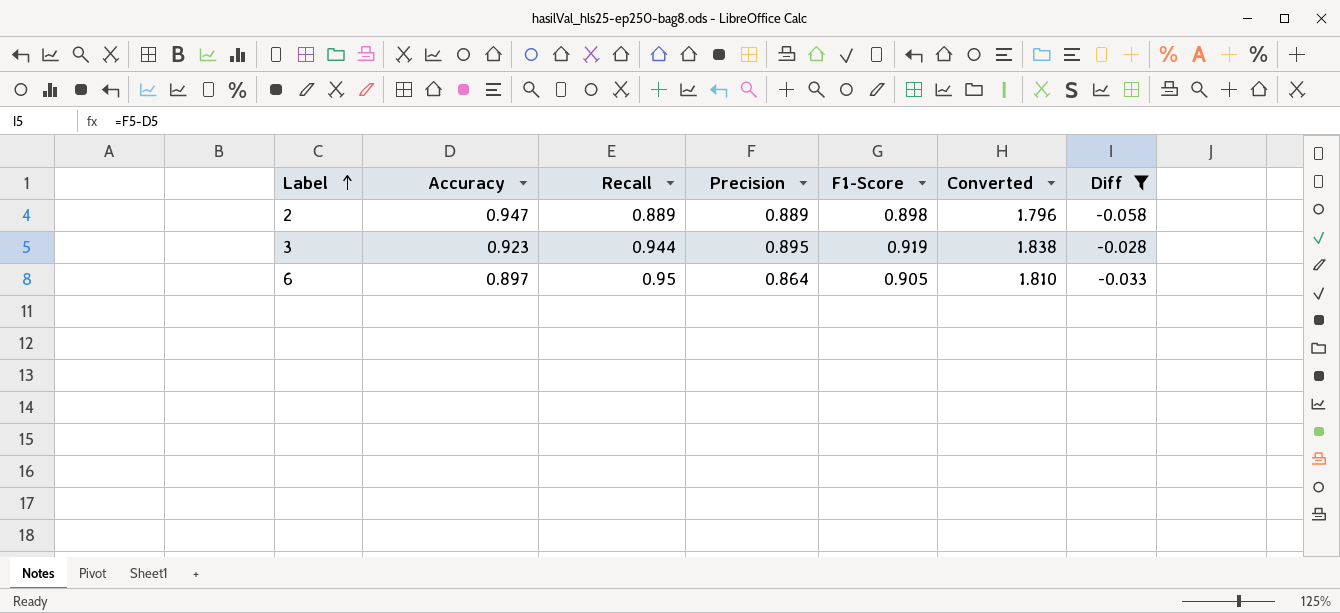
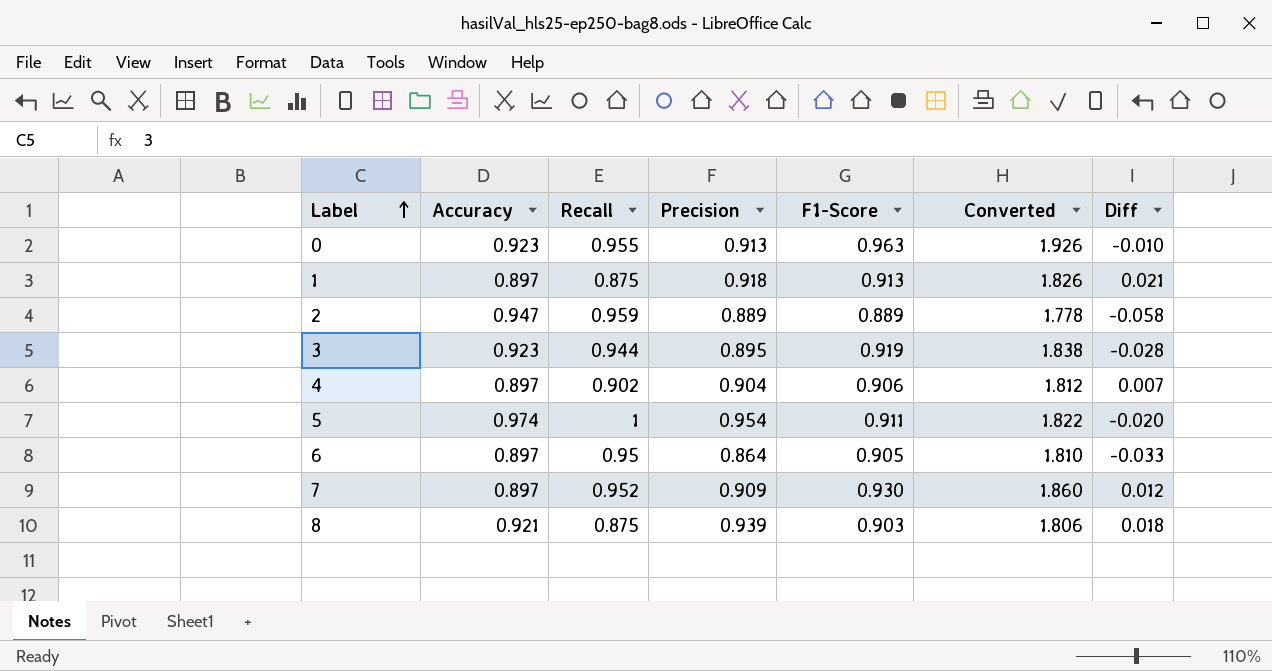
filter: Diff <= -0.028 -> none
2 | Recall: 0.889 -> 0.959
2 | F1-Score: 0.898 -> 0.889
2 | Converted: 1.796 -> 1.778

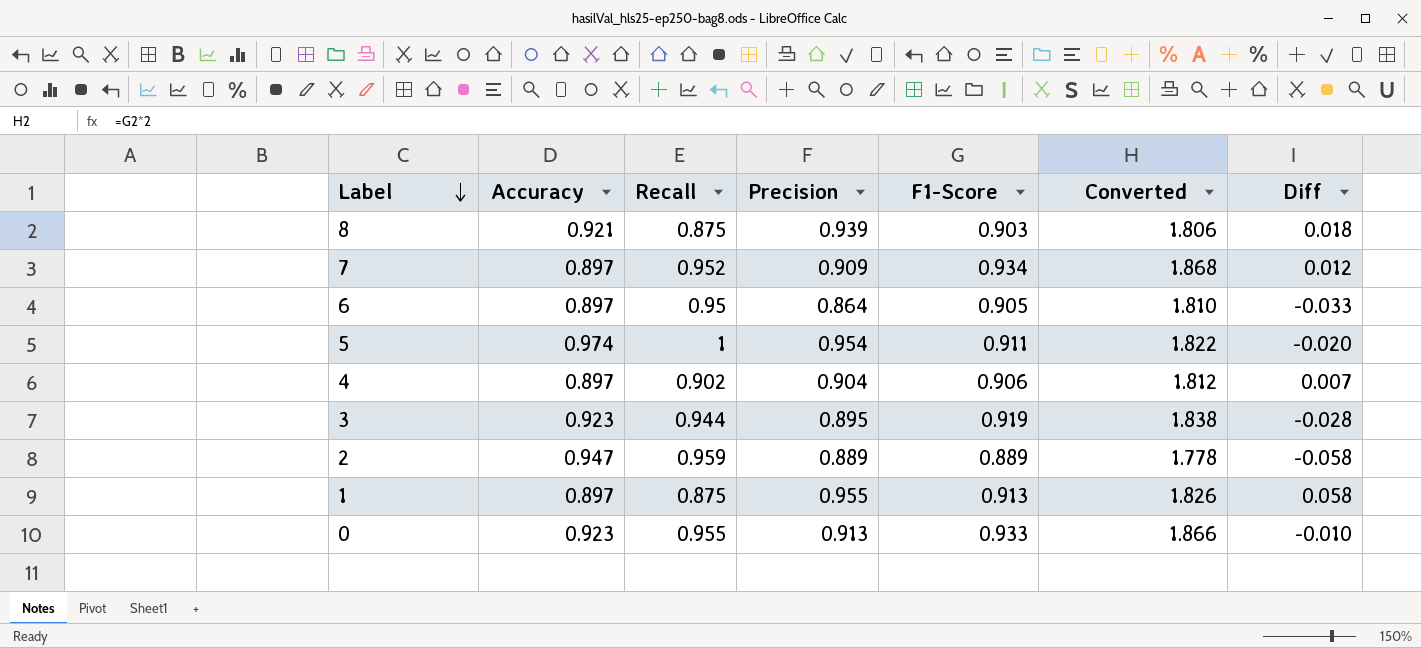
row order: Label ascending -> Label descending
7 | F1-Score: 0.930 -> 0.934
7 | Converted: 1.860 -> 1.868
1 | Precision: 0.918 -> 0.955
1 | Diff: 0.021 -> 0.058
0 | F1-Score: 0.963 -> 0.933
0 | Converted: 1.926 -> 1.866

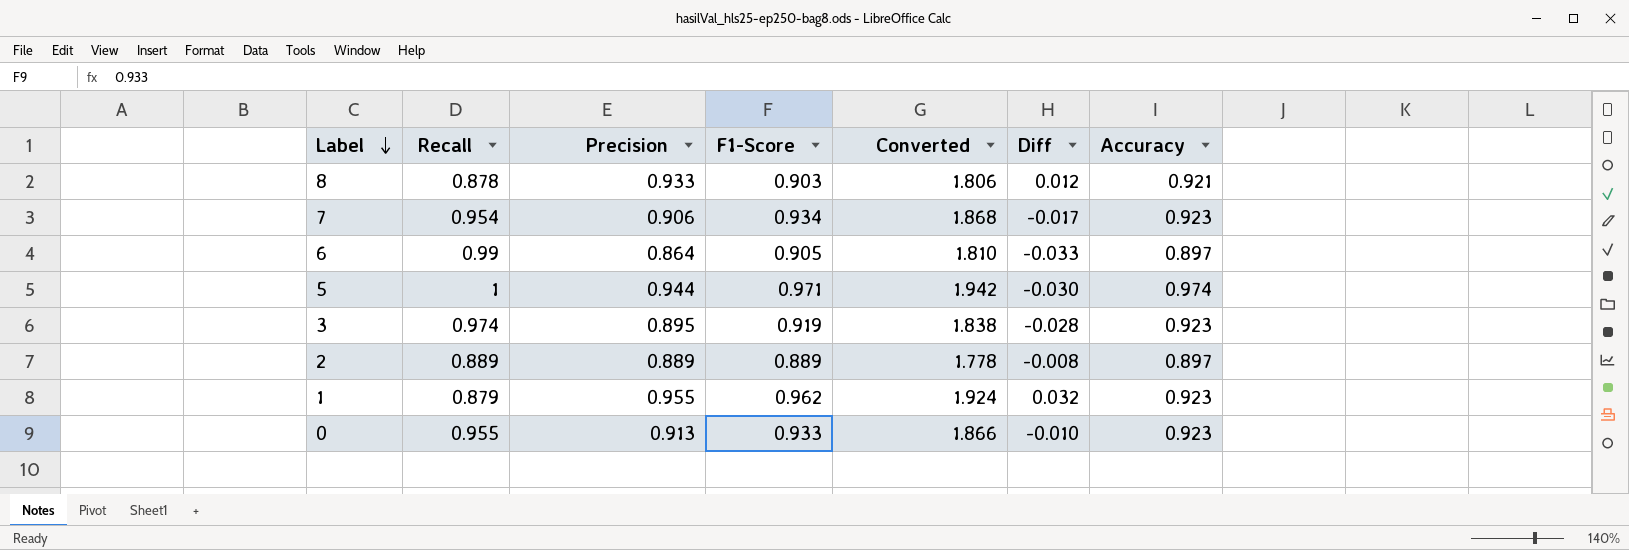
column Accuracy | position: 2 -> 7
row 4: 0.897 | 0.902 | 0.904 | 0.906 | 1.812 | 0.007 -> none
8 | Recall: 0.875 -> 0.878
8 | Precision: 0.939 -> 0.933
8 | Diff: 0.018 -> 0.012
7 | Recall: 0.952 -> 0.954
7 | Precision: 0.909 -> 0.906
7 | Diff: 0.012 -> -0.017
7 | Accuracy: 0.897 -> 0.923
6 | Recall: 0.95 -> 0.99
5 | Precision: 0.954 -> 0.944
5 | F1-Score: 0.911 -> 0.971
5 | Converted: 1.822 -> 1.942
5 | Diff: -0.020 -> -0.030
3 | Recall: 0.944 -> 0.974
2 | Recall: 0.959 -> 0.889
2 | Diff: -0.058 -> -0.008
2 | Accuracy: 0.947 -> 0.897
1 | Recall: 0.875 -> 0.879
1 | F1-Score: 0.913 -> 0.962
1 | Converted: 1.826 -> 1.924
1 | Diff: 0.058 -> 0.032
1 | Accuracy: 0.897 -> 0.923

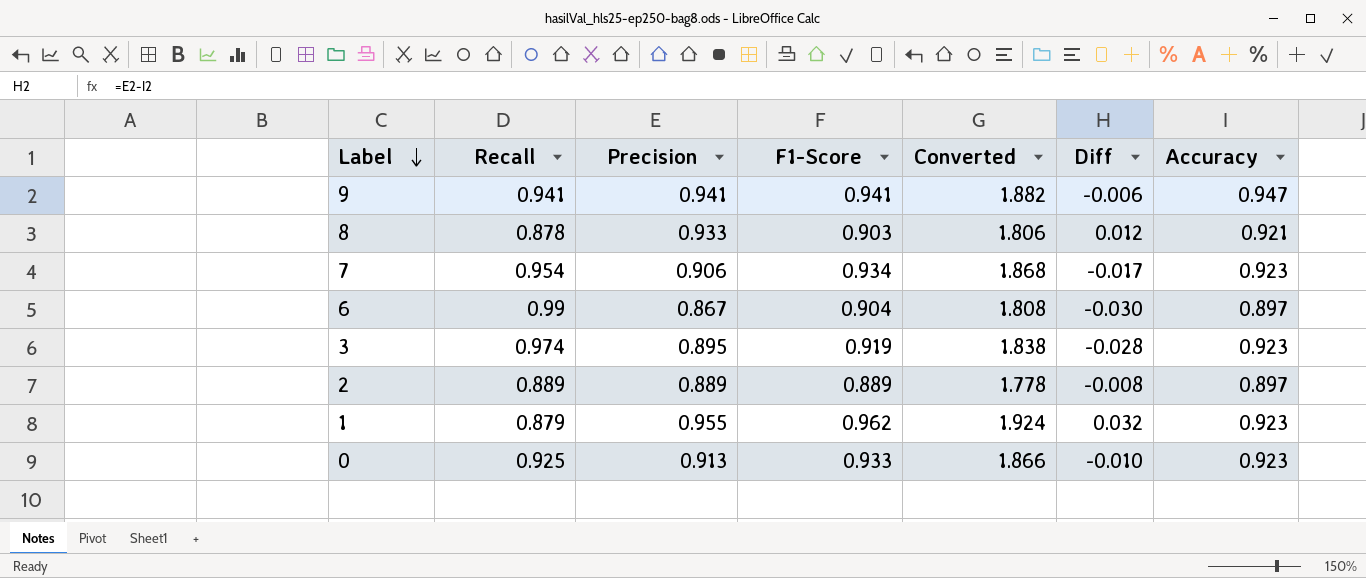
row 5: 1 | 0.944 | 0.971 | 1.942 | -0.030 | 0.974 -> none
row 9: none -> 0.941 | 0.941 | 0.941 | 1.882 | -0.006 | 0.947
6 | Precision: 0.864 -> 0.867
6 | F1-Score: 0.905 -> 0.904
6 | Converted: 1.810 -> 1.808
6 | Diff: -0.033 -> -0.030
0 | Recall: 0.955 -> 0.925

